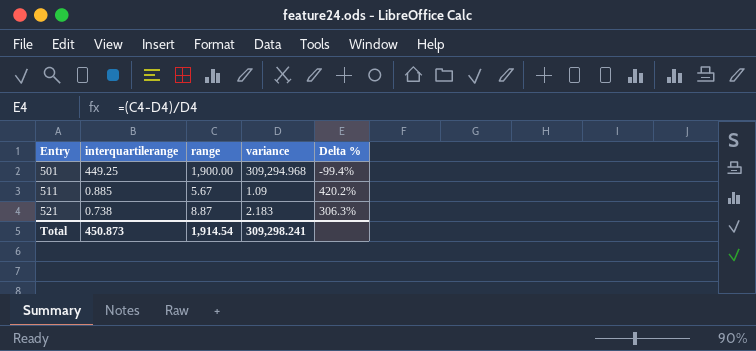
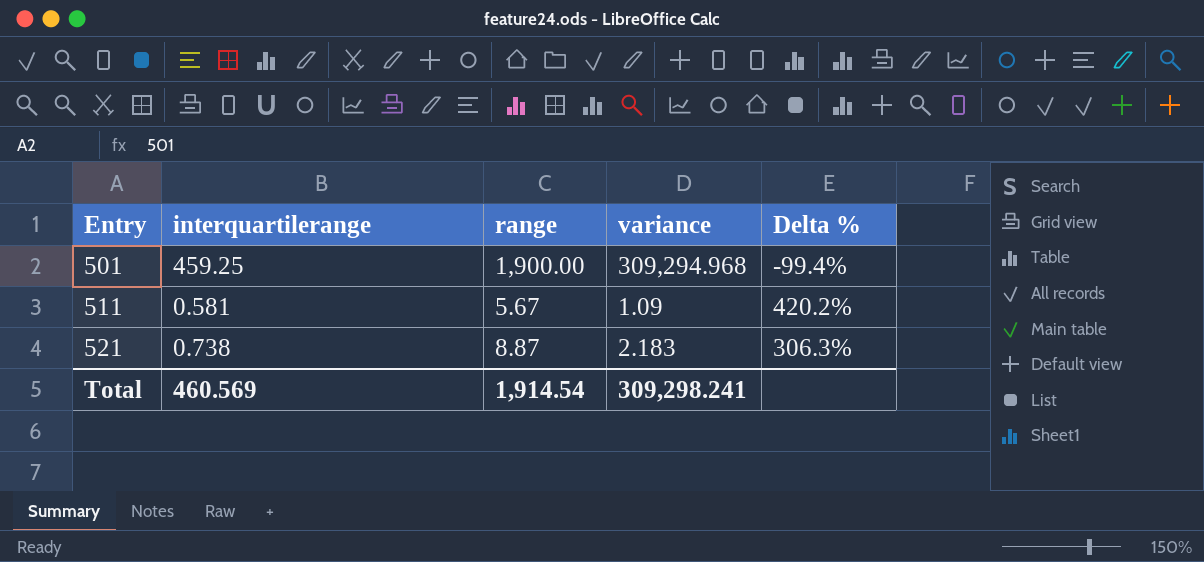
501 | interquartilerange: 449.25 -> 459.25
511 | interquartilerange: 0.885 -> 0.581
Total | interquartilerange: 450.873 -> 460.569

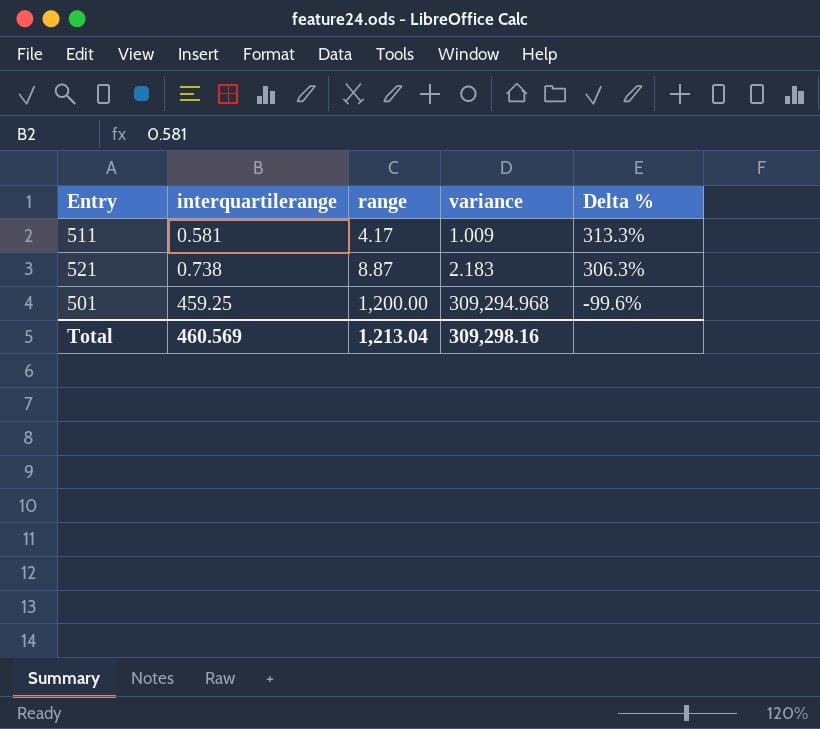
row order: Entry ascending -> interquartilerange ascending
511 | range: 5.67 -> 4.17
511 | variance: 1.09 -> 1.009
511 | Delta %: 420.2% -> 313.3%
501 | range: 1,900.00 -> 1,200.00
501 | Delta %: -99.4% -> -99.6%
Total | range: 1,914.54 -> 1,213.04
Total | variance: 309,298.241 -> 309,298.16

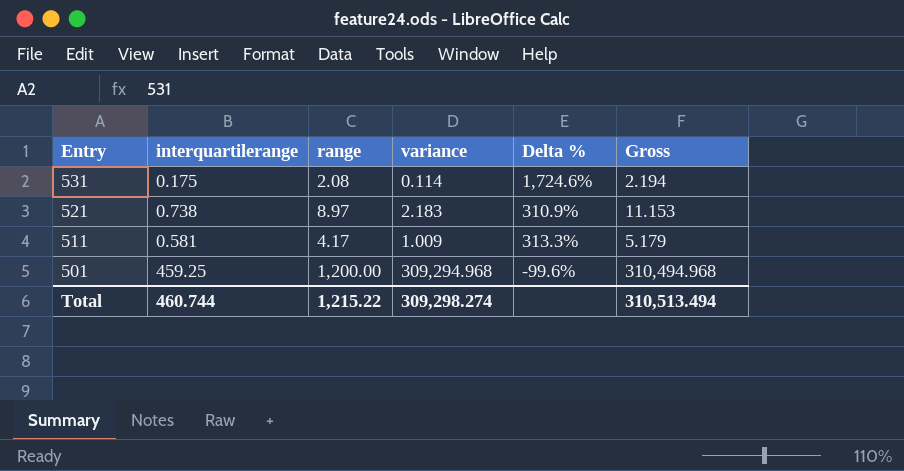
row order: interquartilerange ascending -> Entry descending
column Gross | formula: none -> [range] + [variance]
row 531: none -> 0.175 | 2.08 | 0.114 | 1,724.6% | 2.194
521 | range: 8.87 -> 8.97
521 | Delta %: 306.3% -> 310.9%
Total | interquartilerange: 460.569 -> 460.744
Total | range: 1,213.04 -> 1,215.22
Total | variance: 309,298.16 -> 309,298.274

